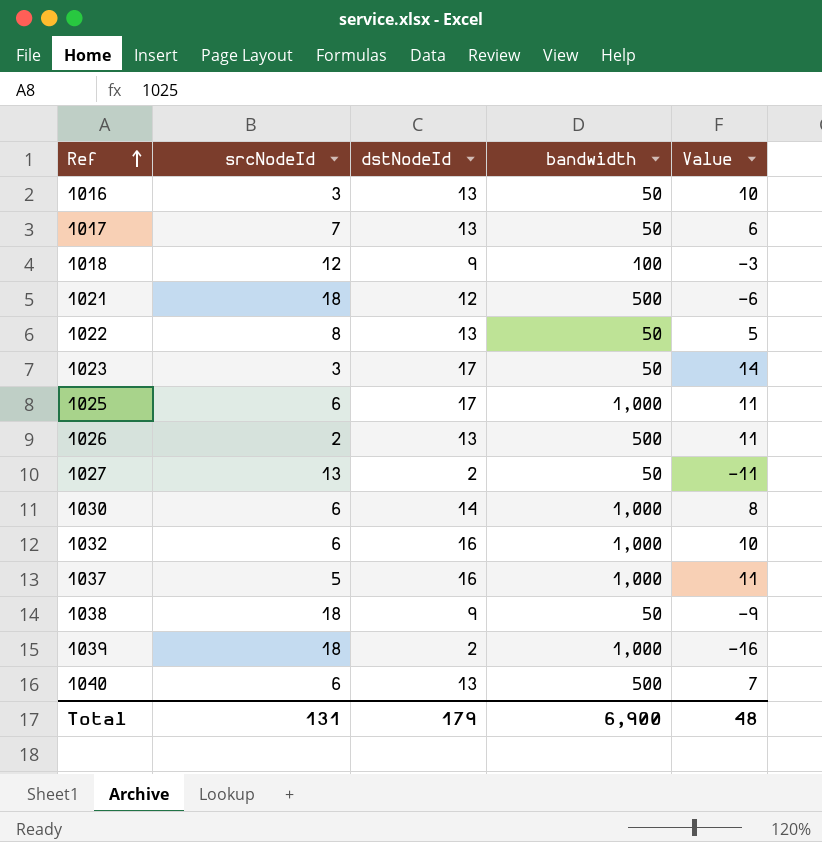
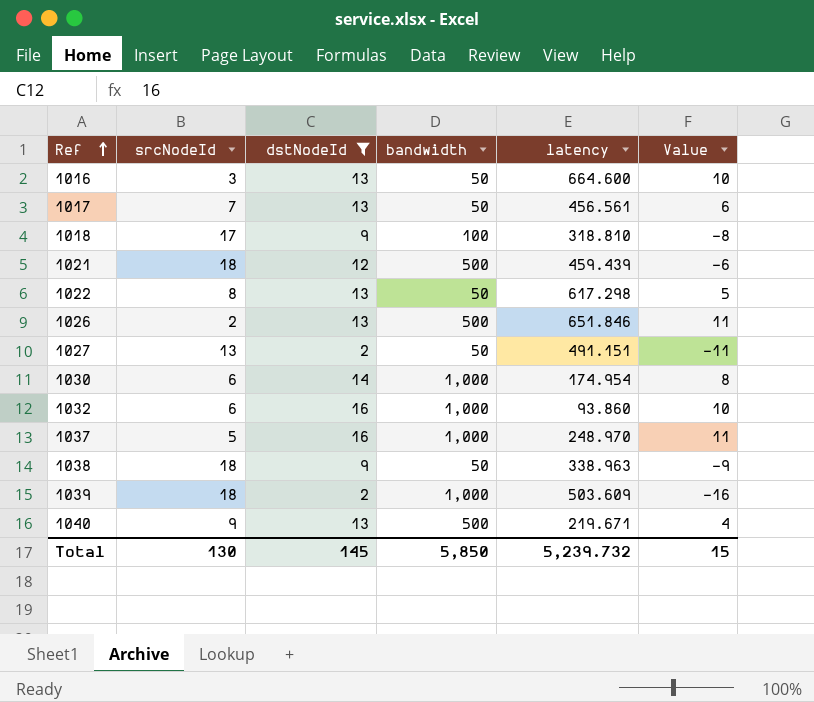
filter: none -> dstNodeId != 17
column latency | position: none -> 5
1018 | srcNodeId: 12 -> 17
1018 | Value: -3 -> -8
1040 | srcNodeId: 6 -> 9
1040 | Value: 7 -> 4
Total | srcNodeId: 131 -> 130
Total | dstNodeId: 179 -> 145
Total | bandwidth: 6,900 -> 5,850
Total | Value: 48 -> 15

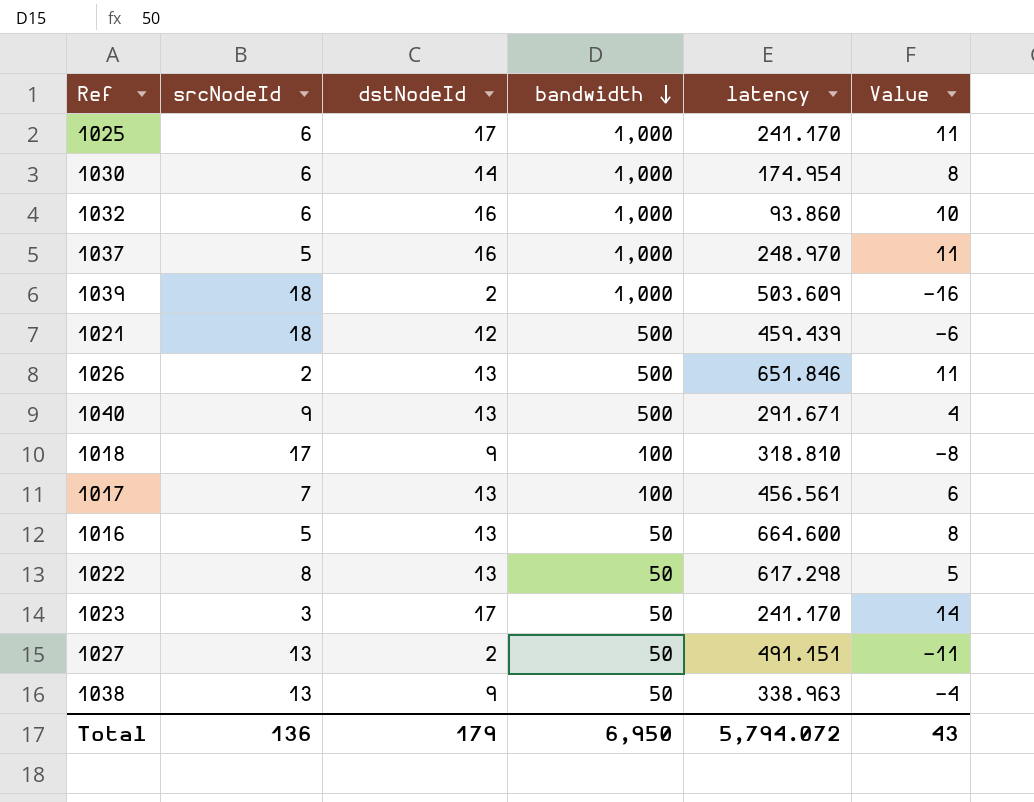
filter: dstNodeId != 17 -> none
row order: Ref ascending -> bandwidth descending
1040 | latency: 219.671 -> 291.671
1017 | bandwidth: 50 -> 100
1016 | srcNodeId: 3 -> 5
1016 | Value: 10 -> 8
1038 | srcNodeId: 18 -> 13
1038 | Value: -9 -> -4
Total | srcNodeId: 130 -> 136
Total | dstNodeId: 145 -> 179
Total | bandwidth: 5,850 -> 6,950
Total | latency: 5,239.732 -> 5,794.072
Total | Value: 15 -> 43

